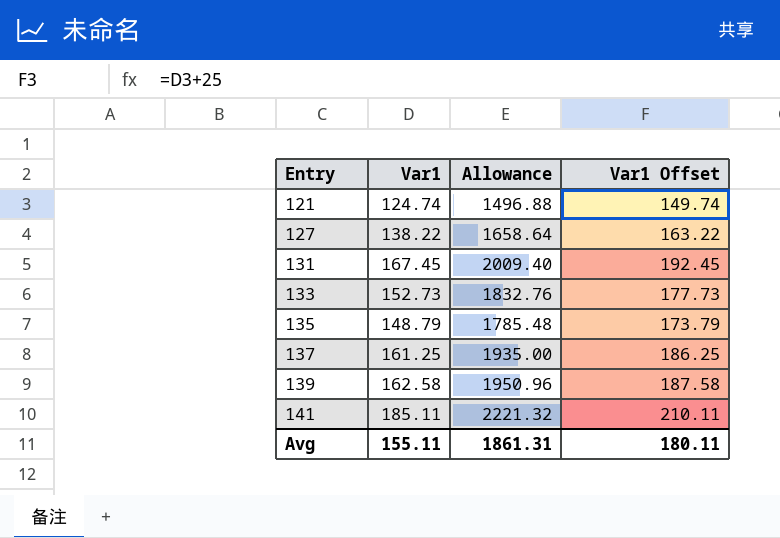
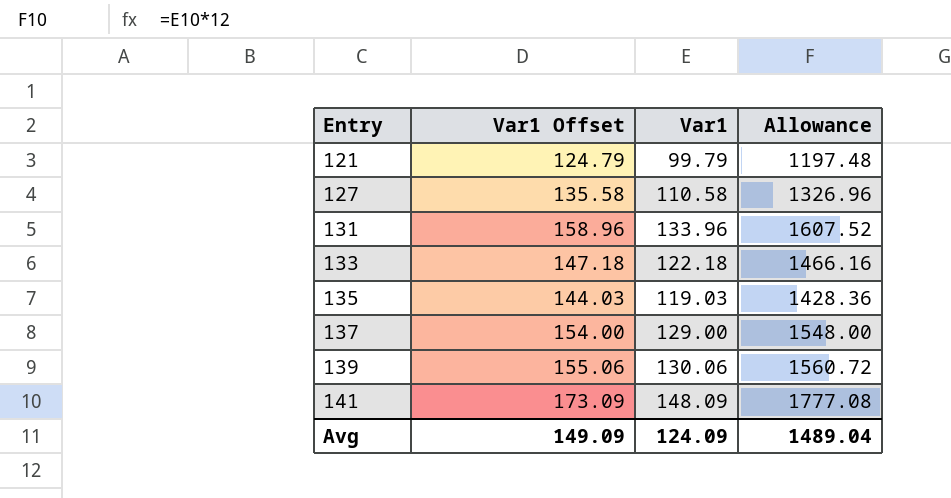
column Var1 Offset | position: 4 -> 2
121 | Var1 Offset: 149.74 -> 124.79
121 | Var1: 124.74 -> 99.79
121 | Allowance: 1496.88 -> 1197.48
127 | Var1 Offset: 163.22 -> 135.58
127 | Var1: 138.22 -> 110.58
127 | Allowance: 1658.64 -> 1326.96
131 | Var1 Offset: 192.45 -> 158.96
131 | Var1: 167.45 -> 133.96
131 | Allowance: 2009.40 -> 1607.52
133 | Var1 Offset: 177.73 -> 147.18
133 | Var1: 152.73 -> 122.18
133 | Allowance: 1832.76 -> 1466.16
135 | Var1 Offset: 173.79 -> 144.03
135 | Var1: 148.79 -> 119.03
135 | Allowance: 1785.48 -> 1428.36
137 | Var1 Offset: 186.25 -> 154.00
137 | Var1: 161.25 -> 129.00
137 | Allowance: 1935.00 -> 1548.00
139 | Var1 Offset: 187.58 -> 155.06
139 | Var1: 162.58 -> 130.06
139 | Allowance: 1950.96 -> 1560.72
141 | Var1 Offset: 210.11 -> 173.09
141 | Var1: 185.11 -> 148.09
141 | Allowance: 2221.32 -> 1777.08
Avg | Var1 Offset: 180.11 -> 149.09
Avg | Var1: 155.11 -> 124.09
Avg | Allowance: 1861.31 -> 1489.04

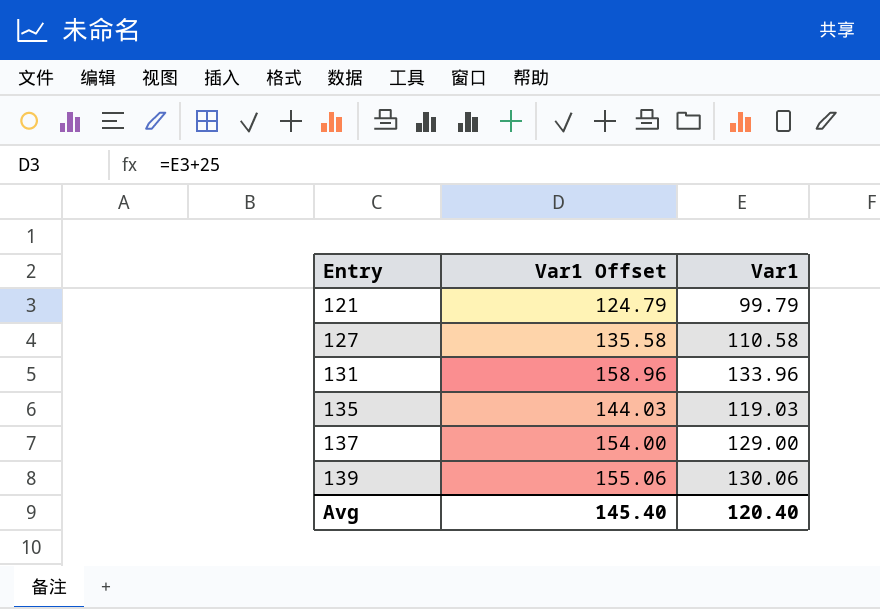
column Allowance | formula: [Var1] * 12 -> none
row 133: 147.18 | 122.18 | 1466.16 -> none
row 141: 173.09 | 148.09 | 1777.08 -> none
Avg | Var1 Offset: 149.09 -> 145.40
Avg | Var1: 124.09 -> 120.40

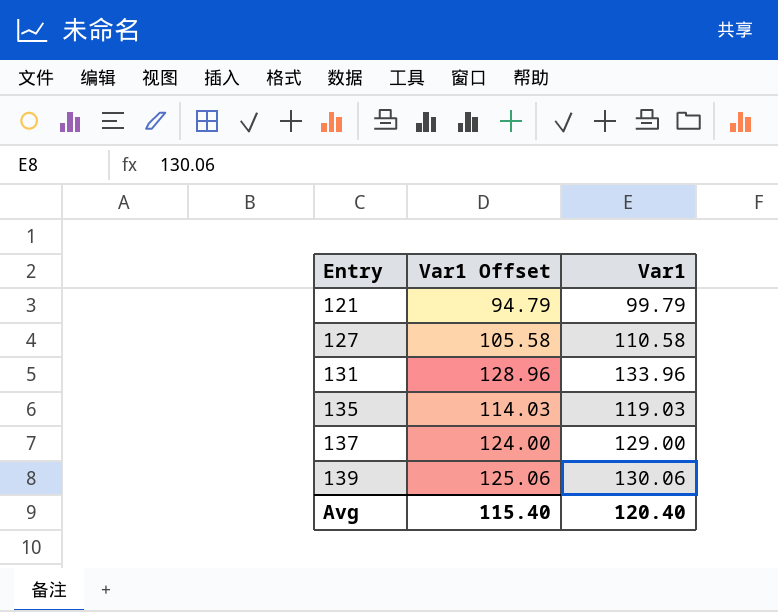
column Var1 Offset | formula: [Var1] + 25 -> [Var1] - 5
Avg | Var1 Offset: 145.40 -> 115.40

